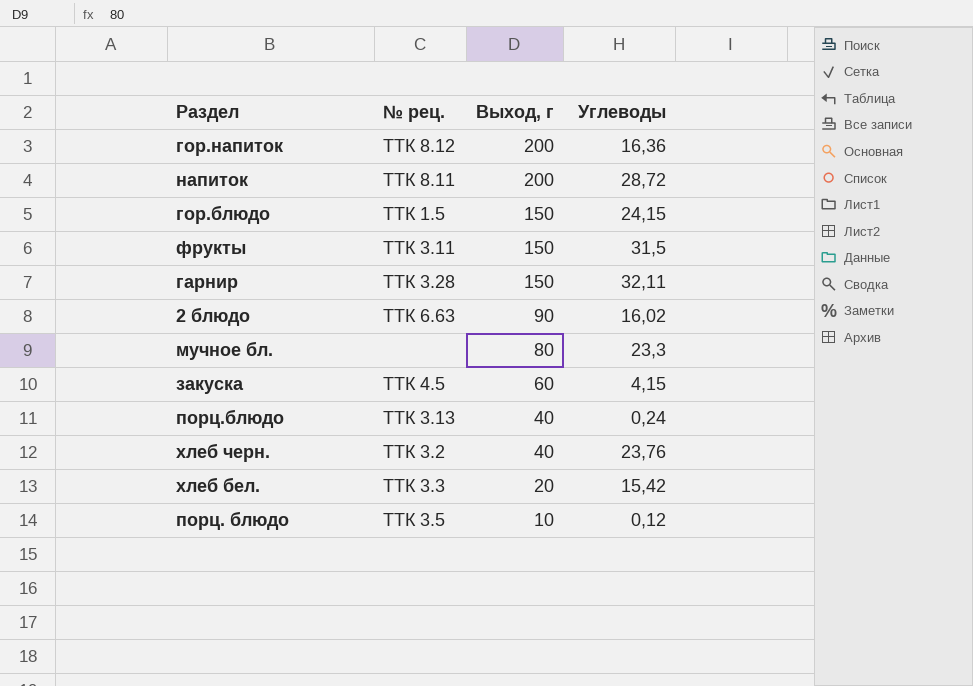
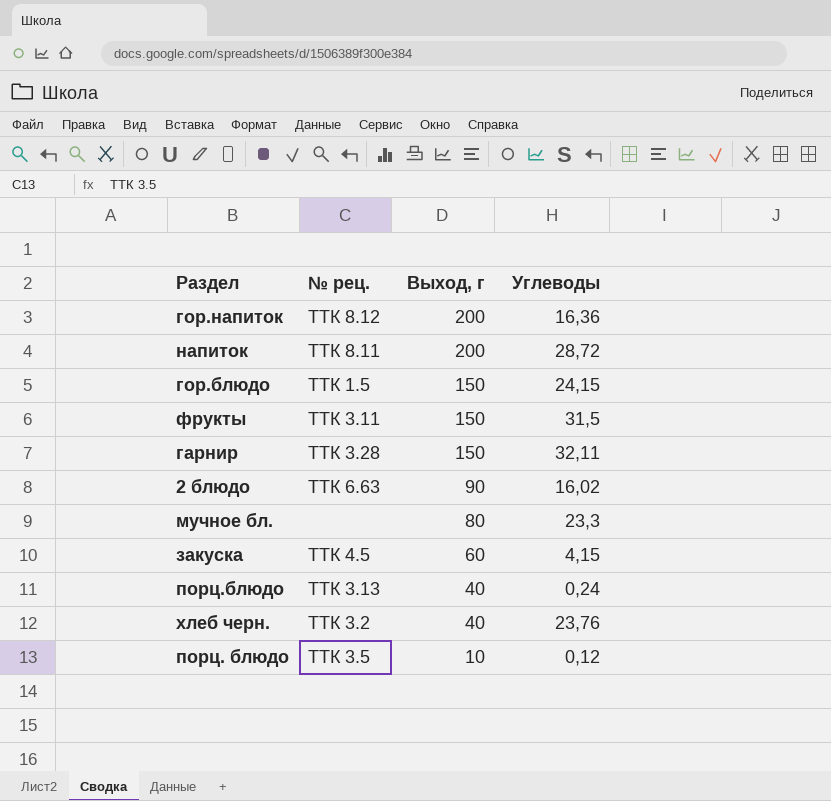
row хлеб бел.: ТТК 3.3 | 20 | 15,42 -> none

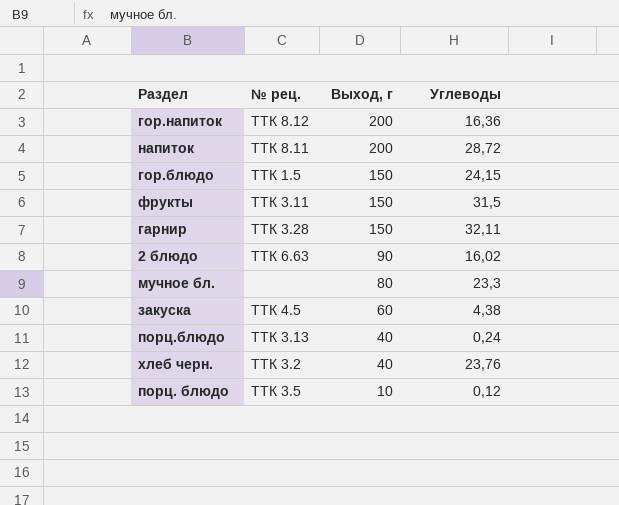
закуска | Углеводы: 4,15 -> 4,38

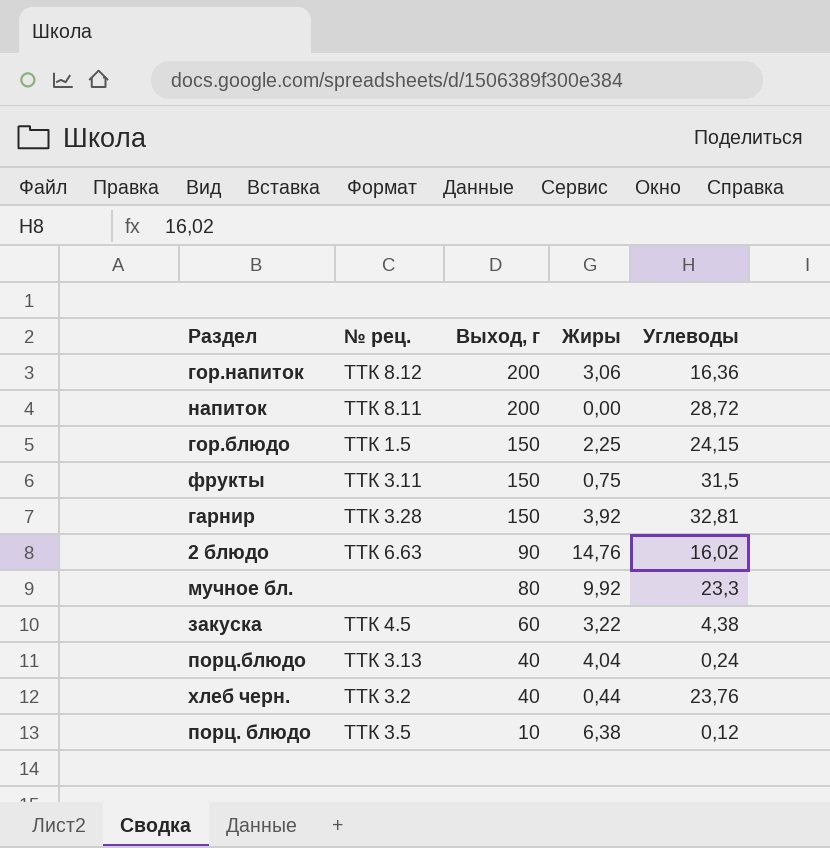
column Жиры | position: none -> 4
гарнир | Углеводы: 32,11 -> 32,81

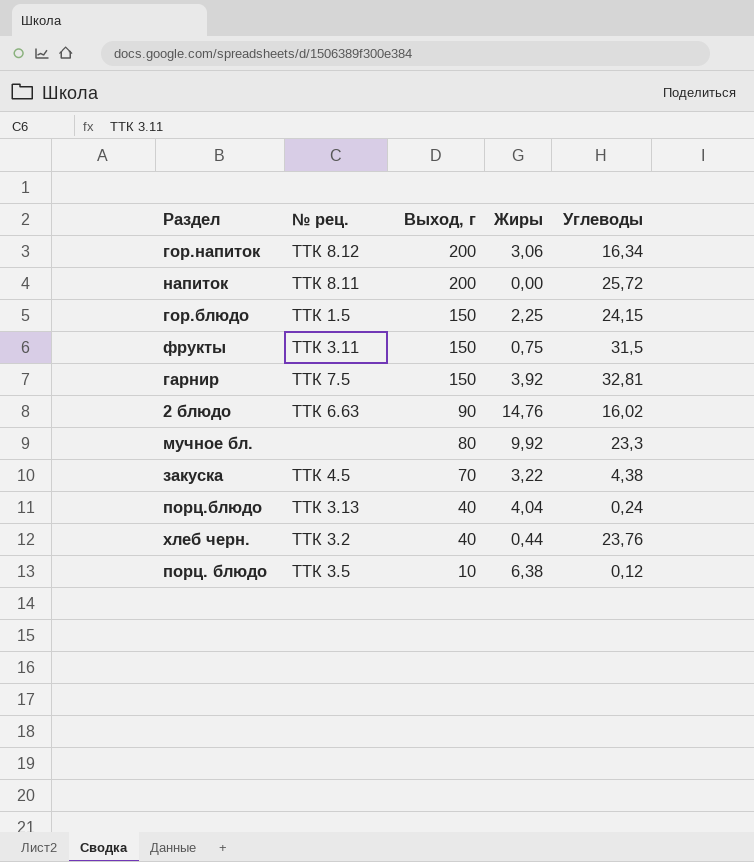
гор.напиток | Углеводы: 16,36 -> 16,34
напиток | Углеводы: 28,72 -> 25,72
гарнир | № рец.: ТТК 3.28 -> ТТК 7.5
закуска | Выход, г: 60 -> 70

